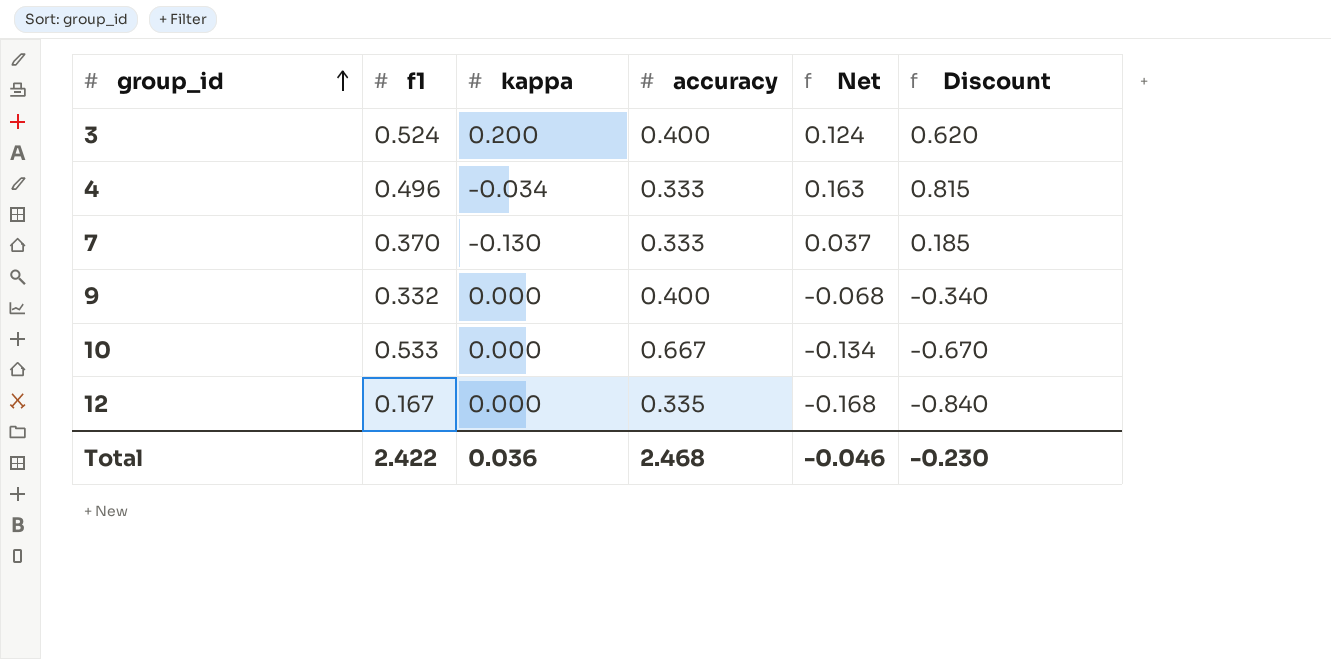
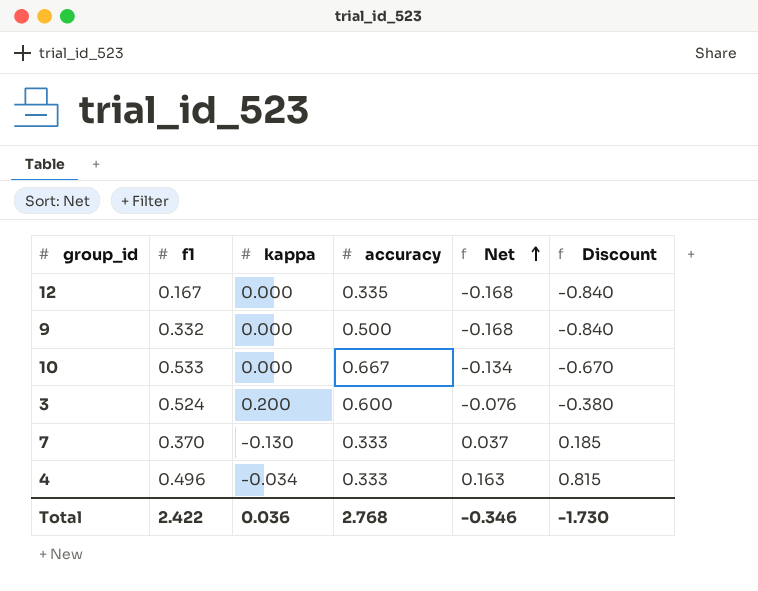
row order: group_id ascending -> Net ascending
9 | accuracy: 0.400 -> 0.500
9 | Net: -0.068 -> -0.168
9 | Discount: -0.340 -> -0.840
3 | accuracy: 0.400 -> 0.600
3 | Net: 0.124 -> -0.076
3 | Discount: 0.620 -> -0.380
Total | accuracy: 2.468 -> 2.768
Total | Net: -0.046 -> -0.346
Total | Discount: -0.230 -> -1.730

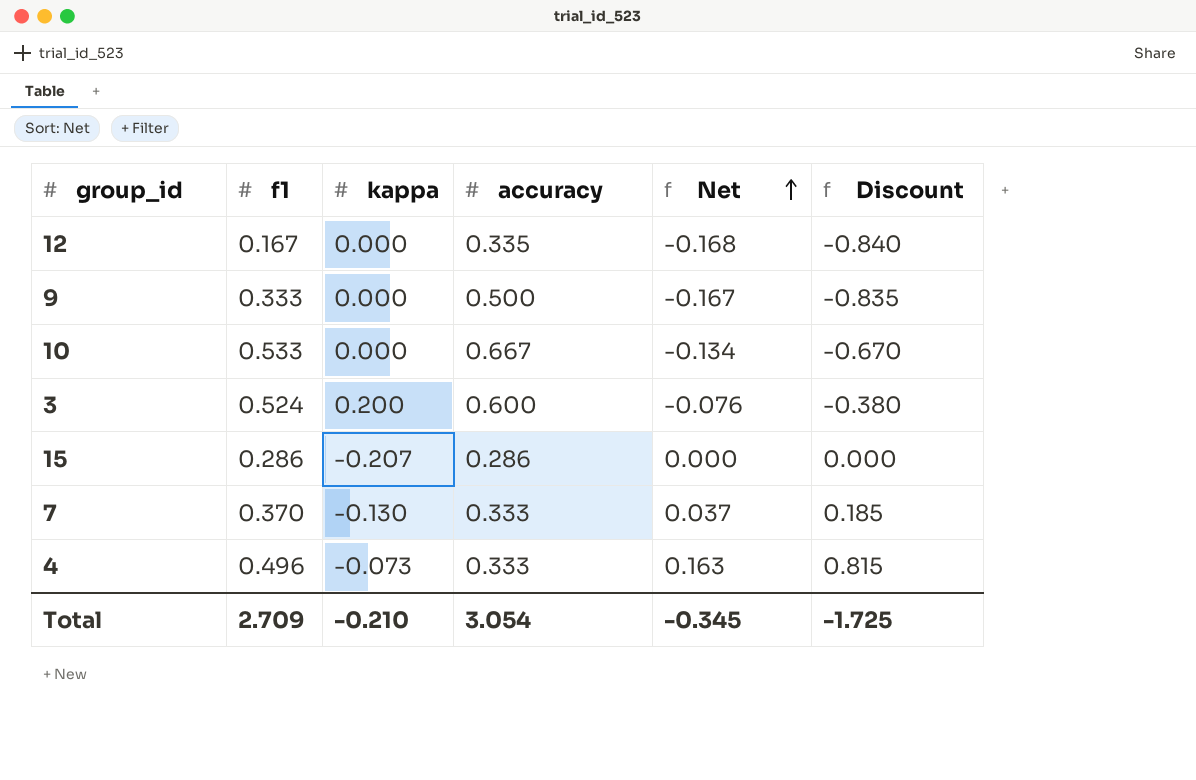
9 | f1: 0.332 -> 0.333
9 | Net: -0.168 -> -0.167
9 | Discount: -0.840 -> -0.835
row 15: none -> 0.286 | -0.207 | 0.286 | 0.000 | 0.000
4 | kappa: -0.034 -> -0.073
Total | f1: 2.422 -> 2.709
Total | kappa: 0.036 -> -0.210
Total | accuracy: 2.768 -> 3.054
Total | Net: -0.346 -> -0.345
Total | Discount: -1.730 -> -1.725

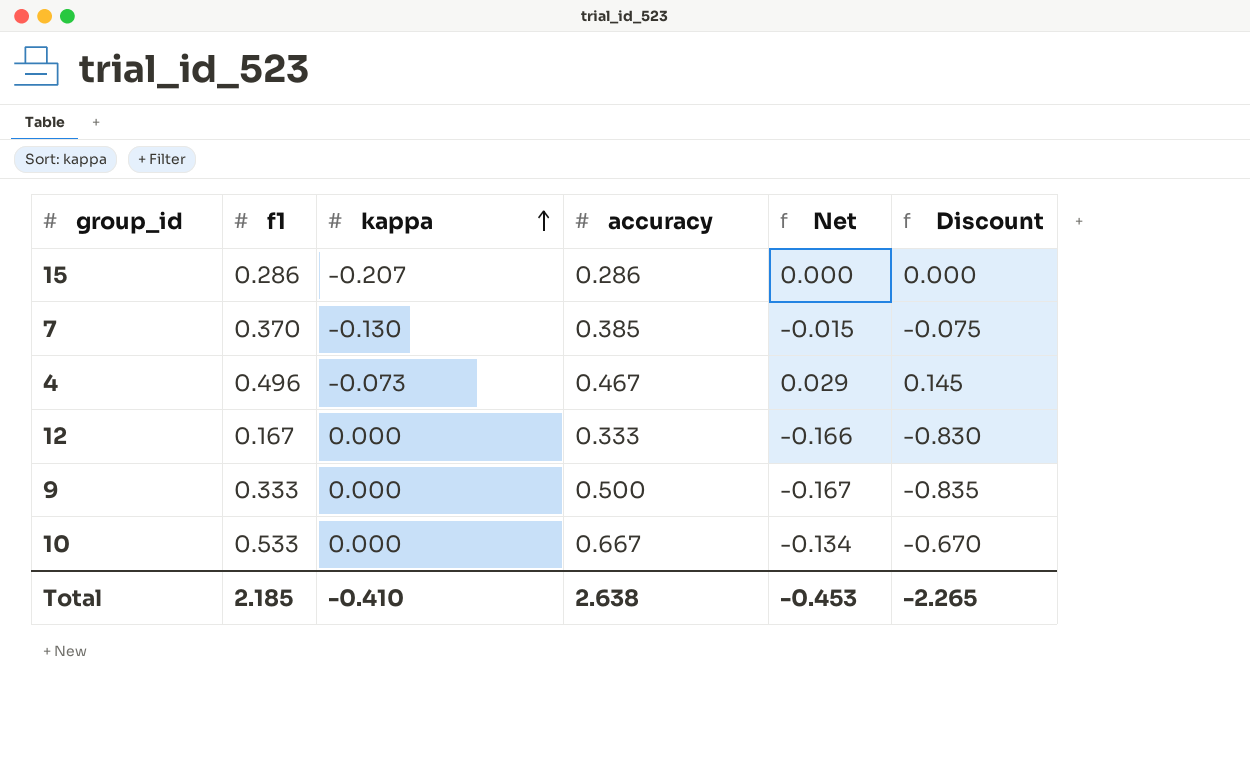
row order: Net ascending -> kappa ascending
row 3: 0.524 | 0.200 | 0.600 | -0.076 | -0.380 -> none
7 | accuracy: 0.333 -> 0.385
7 | Net: 0.037 -> -0.015
7 | Discount: 0.185 -> -0.075
4 | accuracy: 0.333 -> 0.467
4 | Net: 0.163 -> 0.029
4 | Discount: 0.815 -> 0.145
12 | accuracy: 0.335 -> 0.333
12 | Net: -0.168 -> -0.166
12 | Discount: -0.840 -> -0.830
Total | f1: 2.709 -> 2.185
Total | kappa: -0.210 -> -0.410
Total | accuracy: 3.054 -> 2.638
Total | Net: -0.345 -> -0.453
Total | Discount: -1.725 -> -2.265

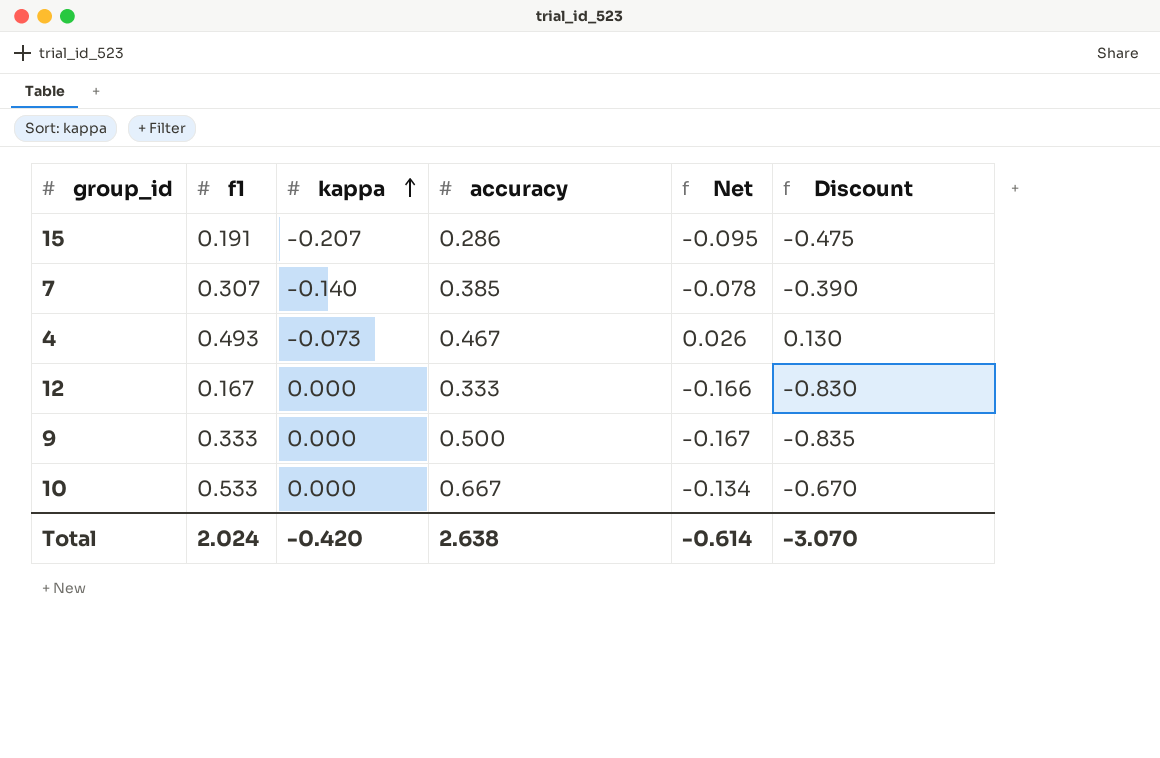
15 | f1: 0.286 -> 0.191
15 | Net: 0.000 -> -0.095
15 | Discount: 0.000 -> -0.475
7 | f1: 0.370 -> 0.307
7 | kappa: -0.130 -> -0.140
7 | Net: -0.015 -> -0.078
7 | Discount: -0.075 -> -0.390
4 | f1: 0.496 -> 0.493
4 | Net: 0.029 -> 0.026
4 | Discount: 0.145 -> 0.130
Total | f1: 2.185 -> 2.024
Total | kappa: -0.410 -> -0.420
Total | Net: -0.453 -> -0.614
Total | Discount: -2.265 -> -3.070

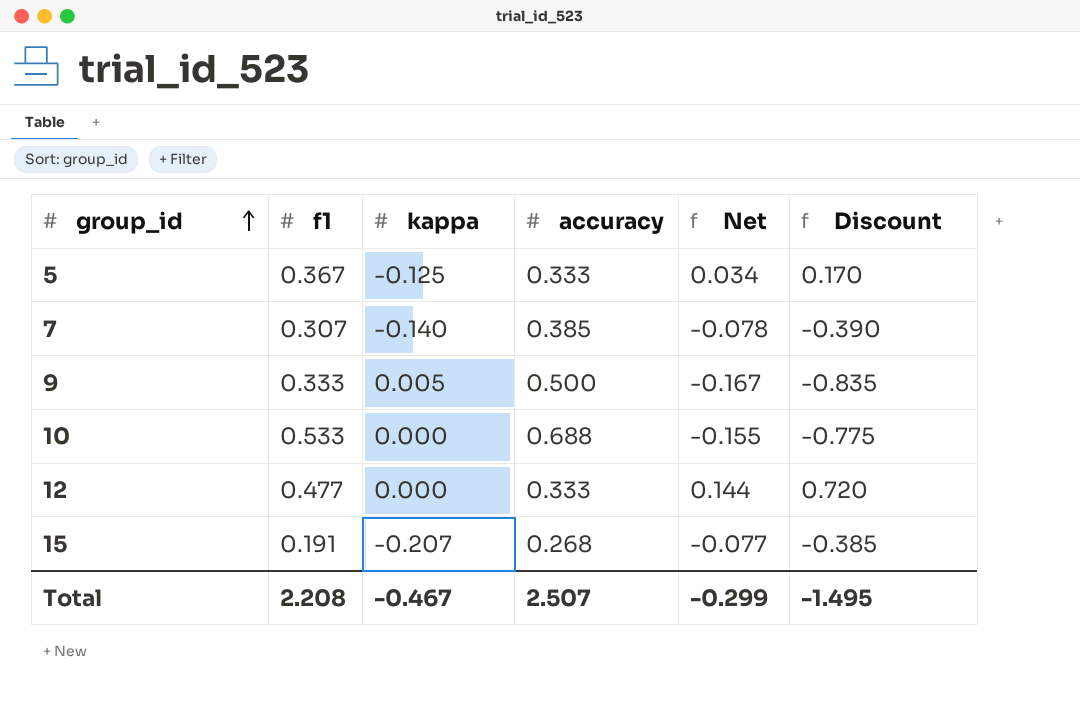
row order: kappa ascending -> group_id ascending
row 4: 0.493 | -0.073 | 0.467 | 0.026 | 0.130 -> none
row 5: none -> 0.367 | -0.125 | 0.333 | 0.034 | 0.170
9 | kappa: 0.000 -> 0.005
10 | accuracy: 0.667 -> 0.688
10 | Net: -0.134 -> -0.155
10 | Discount: -0.670 -> -0.775
12 | f1: 0.167 -> 0.477
12 | Net: -0.166 -> 0.144
12 | Discount: -0.830 -> 0.720
15 | accuracy: 0.286 -> 0.268
15 | Net: -0.095 -> -0.077
15 | Discount: -0.475 -> -0.385
Total | f1: 2.024 -> 2.208
Total | kappa: -0.420 -> -0.467
Total | accuracy: 2.638 -> 2.507
Total | Net: -0.614 -> -0.299
Total | Discount: -3.070 -> -1.495

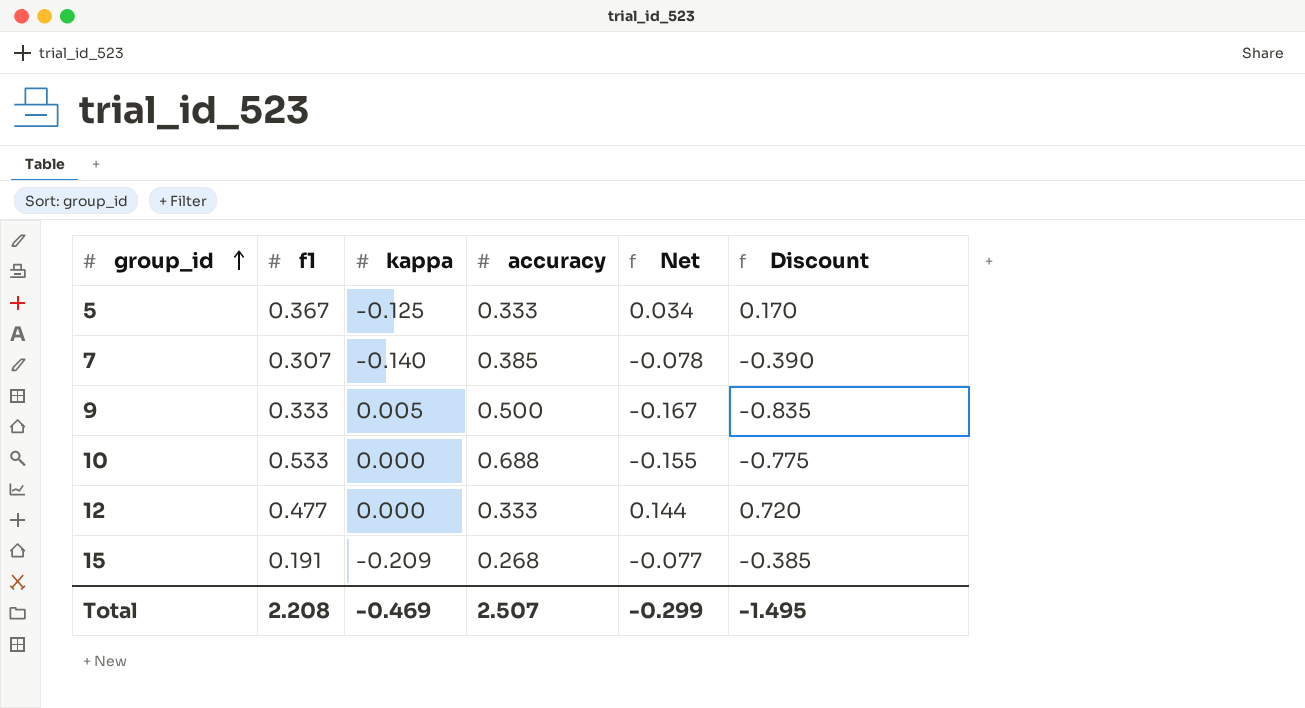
15 | kappa: -0.207 -> -0.209
Total | kappa: -0.467 -> -0.469

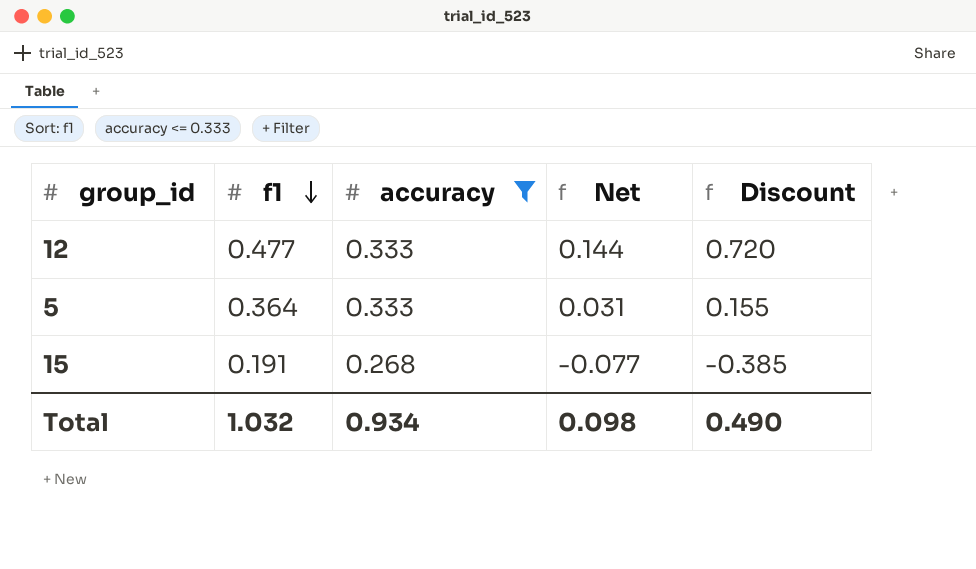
filter: none -> accuracy <= 0.333
row order: group_id ascending -> f1 descending
column kappa | position: 3 -> none
5 | f1: 0.367 -> 0.364
5 | Net: 0.034 -> 0.031
5 | Discount: 0.170 -> 0.155
Total | f1: 2.208 -> 1.032
Total | accuracy: 2.507 -> 0.934
Total | Net: -0.299 -> 0.098
Total | Discount: -1.495 -> 0.490

